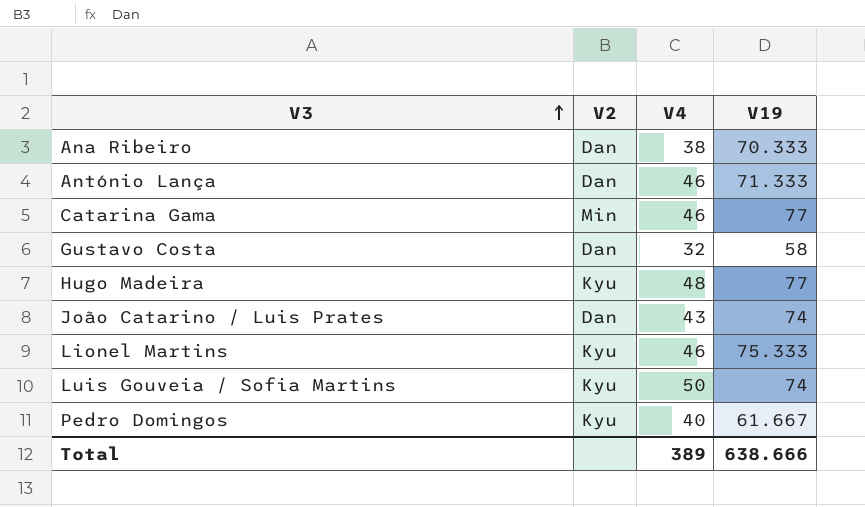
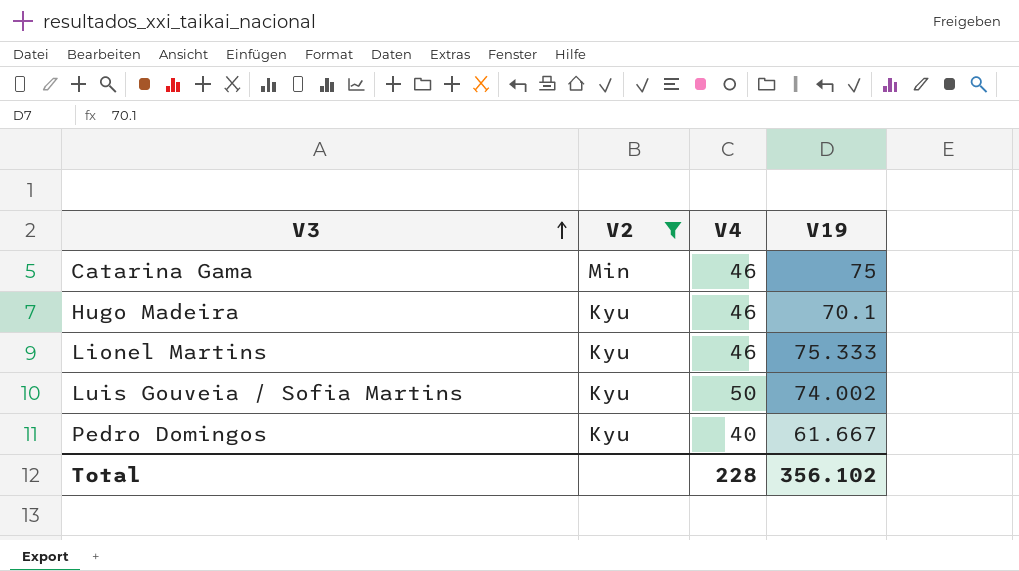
filter: none -> V2 != Dan
Catarina Gama | V19: 77 -> 75
Hugo Madeira | V4: 48 -> 46
Hugo Madeira | V19: 77 -> 70.1
Luis Gouveia / Sofia Martins | V19: 74 -> 74.002
Total | V4: 389 -> 228
Total | V19: 638.666 -> 356.102

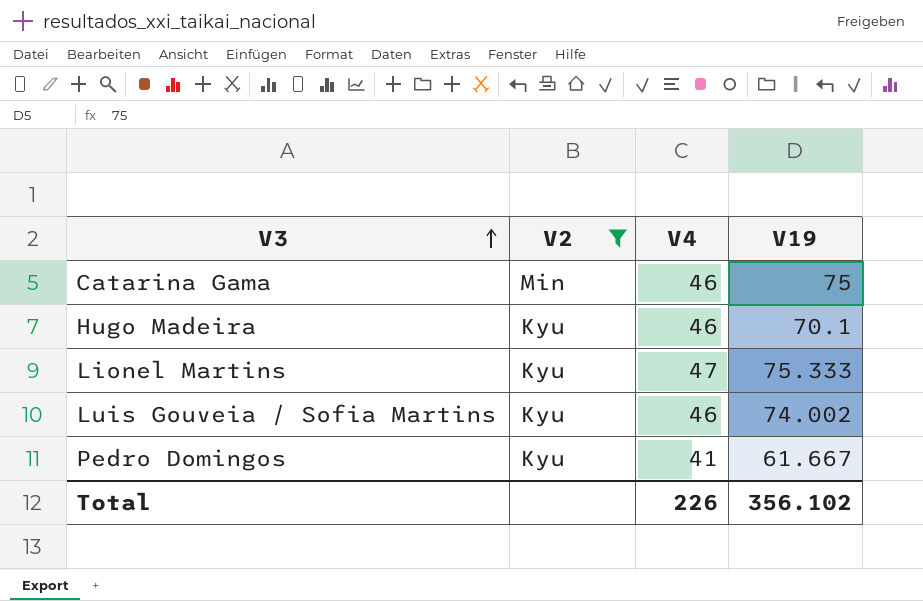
Lionel Martins | V4: 46 -> 47
Luis Gouveia / Sofia Martins | V4: 50 -> 46
Pedro Domingos | V4: 40 -> 41
Total | V4: 228 -> 226

